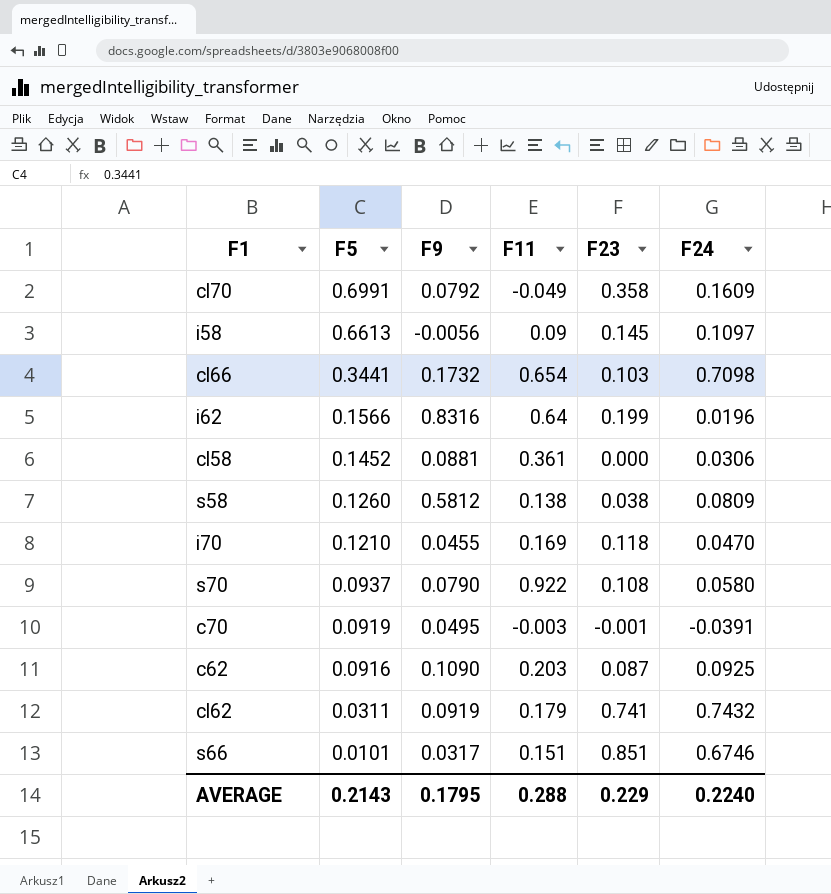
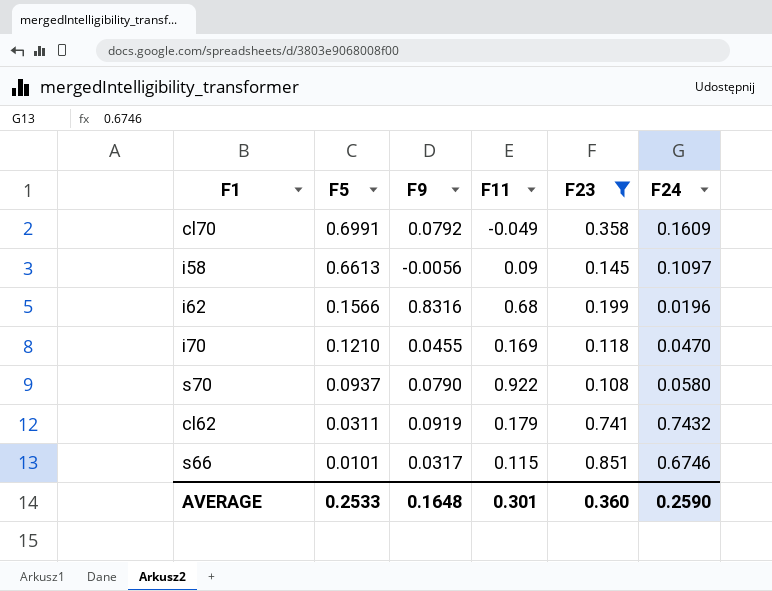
filter: none -> F23 >= 0.108
i62 | F11: 0.64 -> 0.68
s66 | F11: 0.151 -> 0.115
AVERAGE | F5: 0.2143 -> 0.2533
AVERAGE | F9: 0.1795 -> 0.1648
AVERAGE | F11: 0.288 -> 0.301
AVERAGE | F23: 0.229 -> 0.360
AVERAGE | F24: 0.2240 -> 0.2590

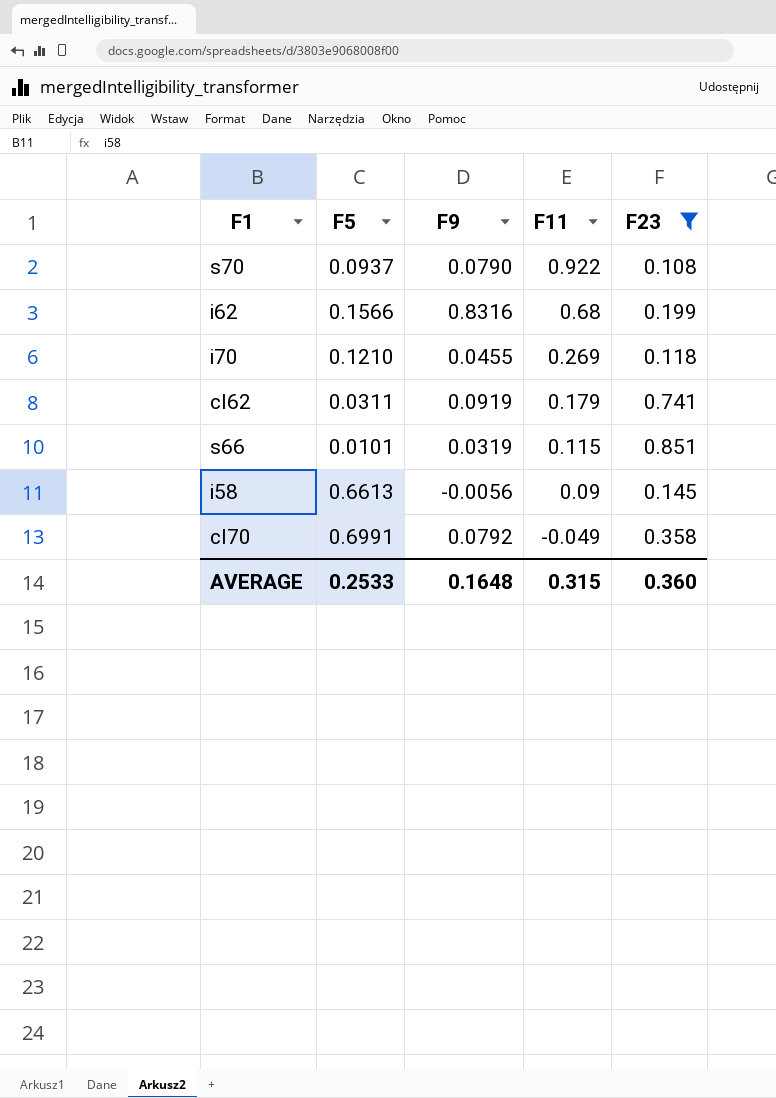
row order: F5 descending -> F11 descending
column F24 | position: 6 -> none
i70 | F11: 0.169 -> 0.269
s66 | F9: 0.0317 -> 0.0319
AVERAGE | F11: 0.301 -> 0.315

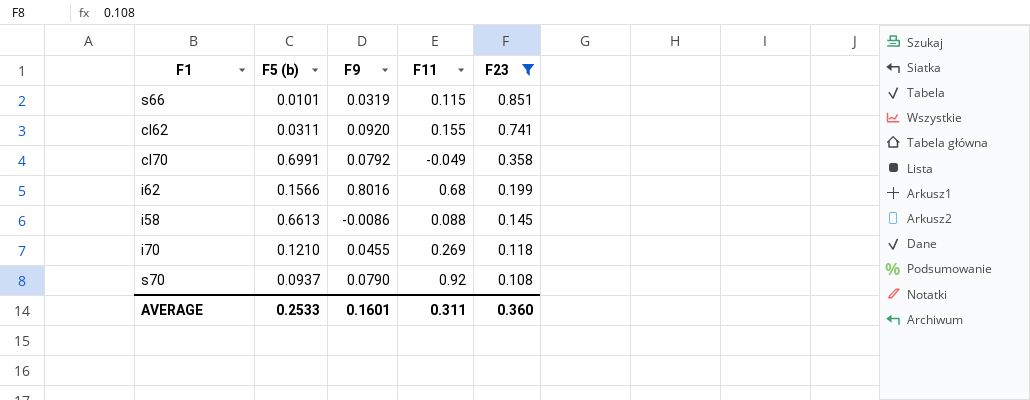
row order: F11 descending -> F23 descending
column name: F5 -> F5 (b)
cl62 | F9: 0.0919 -> 0.0920
cl62 | F11: 0.179 -> 0.155
i62 | F9: 0.8316 -> 0.8016
i58 | F9: -0.0056 -> -0.0086
i58 | F11: 0.09 -> 0.088
s70 | F11: 0.922 -> 0.92
AVERAGE | F9: 0.1648 -> 0.1601
AVERAGE | F11: 0.315 -> 0.311

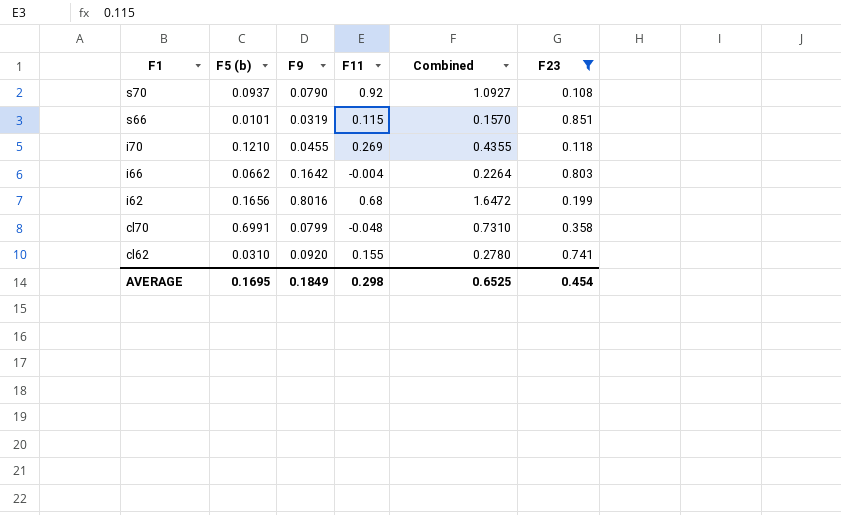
row order: F23 descending -> F1 descending
column Combined | formula: none -> [F5 (b)] + [F9] + [F11]
row i58: 0.6613 | -0.0086 | 0.088 | 0.145 -> none
row i66: none -> 0.0662 | 0.1642 | -0.004 | 0.2264 | 0.803
i62 | F5 (b): 0.1566 -> 0.1656
cl70 | F9: 0.0792 -> 0.0799
cl70 | F11: -0.049 -> -0.048
cl62 | F5 (b): 0.0311 -> 0.0310
AVERAGE | F5 (b): 0.2533 -> 0.1695
AVERAGE | F9: 0.1601 -> 0.1849
AVERAGE | F11: 0.311 -> 0.298
AVERAGE | F23: 0.360 -> 0.454

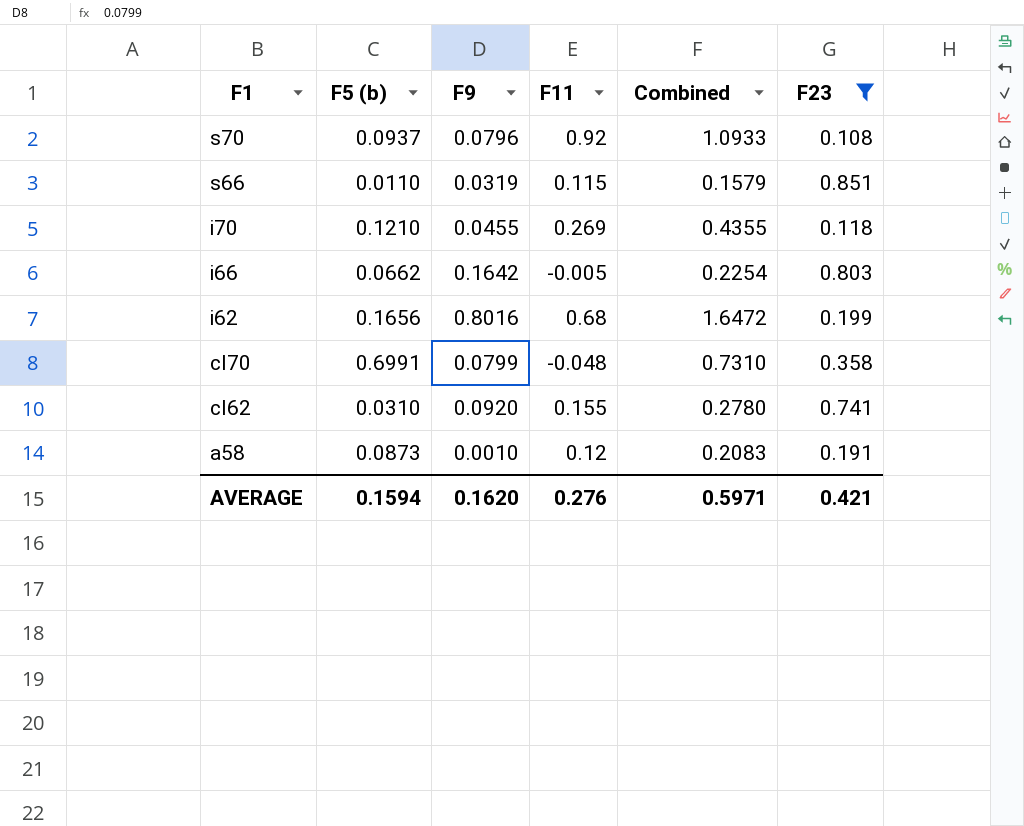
s70 | F9: 0.0790 -> 0.0796
s70 | Combined: 1.0927 -> 1.0933
s66 | F5 (b): 0.0101 -> 0.0110
s66 | Combined: 0.1570 -> 0.1579
i66 | F11: -0.004 -> -0.005
i66 | Combined: 0.2264 -> 0.2254
row a58: none -> 0.0873 | 0.0010 | 0.12 | 0.2083 | 0.191
AVERAGE | F5 (b): 0.1695 -> 0.1594
AVERAGE | F9: 0.1849 -> 0.1620
AVERAGE | F11: 0.298 -> 0.276
AVERAGE | Combined: 0.6525 -> 0.5971
AVERAGE | F23: 0.454 -> 0.421

